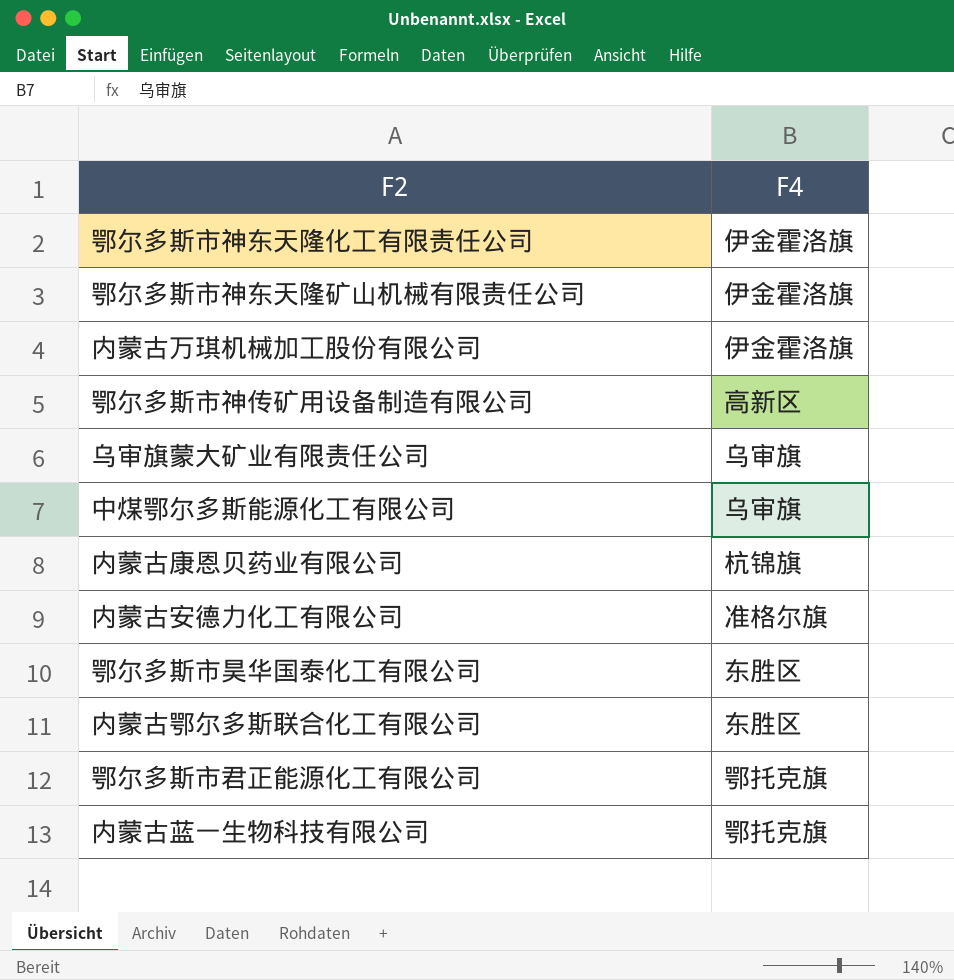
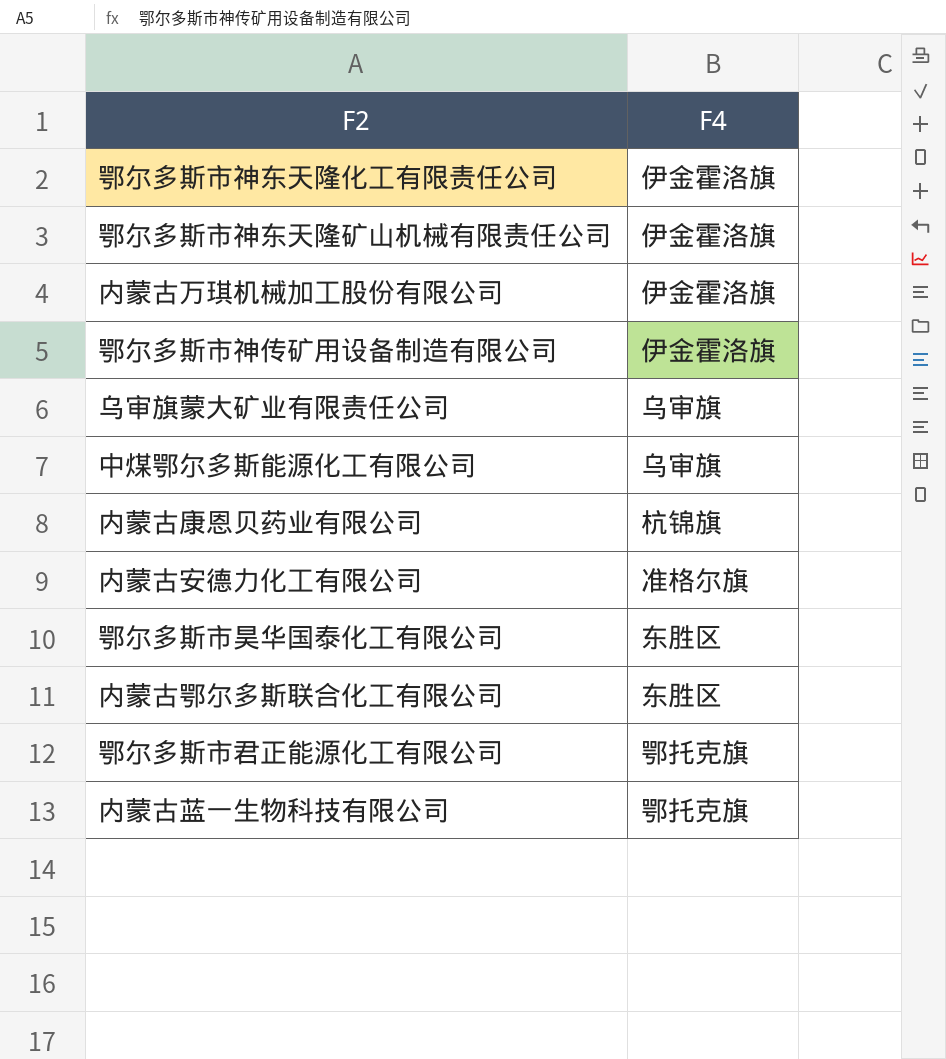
鄂尔多斯市神传矿用设备制造有限公司 | F4: 高新区 -> 伊金霍洛旗

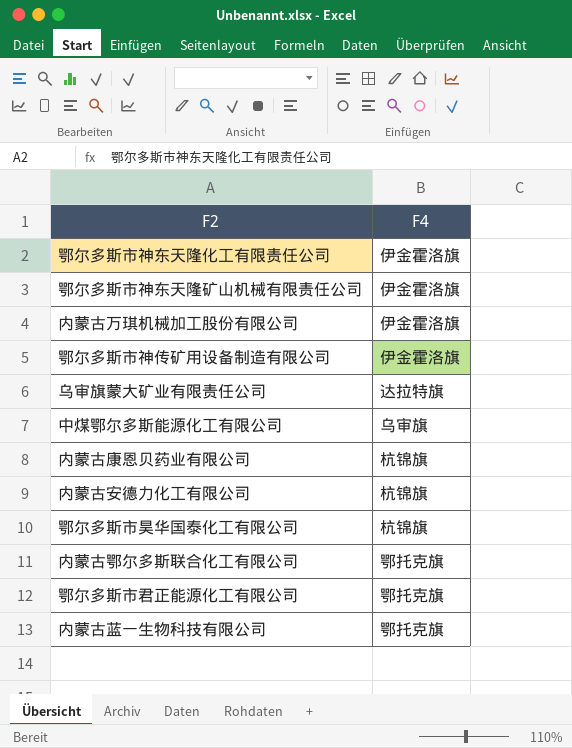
乌审旗蒙大矿业有限责任公司 | F4: 乌审旗 -> 达拉特旗
内蒙古安德力化工有限公司 | F4: 准格尔旗 -> 杭锦旗
鄂尔多斯市昊华国泰化工有限公司 | F4: 东胜区 -> 杭锦旗
内蒙古鄂尔多斯联合化工有限公司 | F4: 东胜区 -> 鄂托克旗

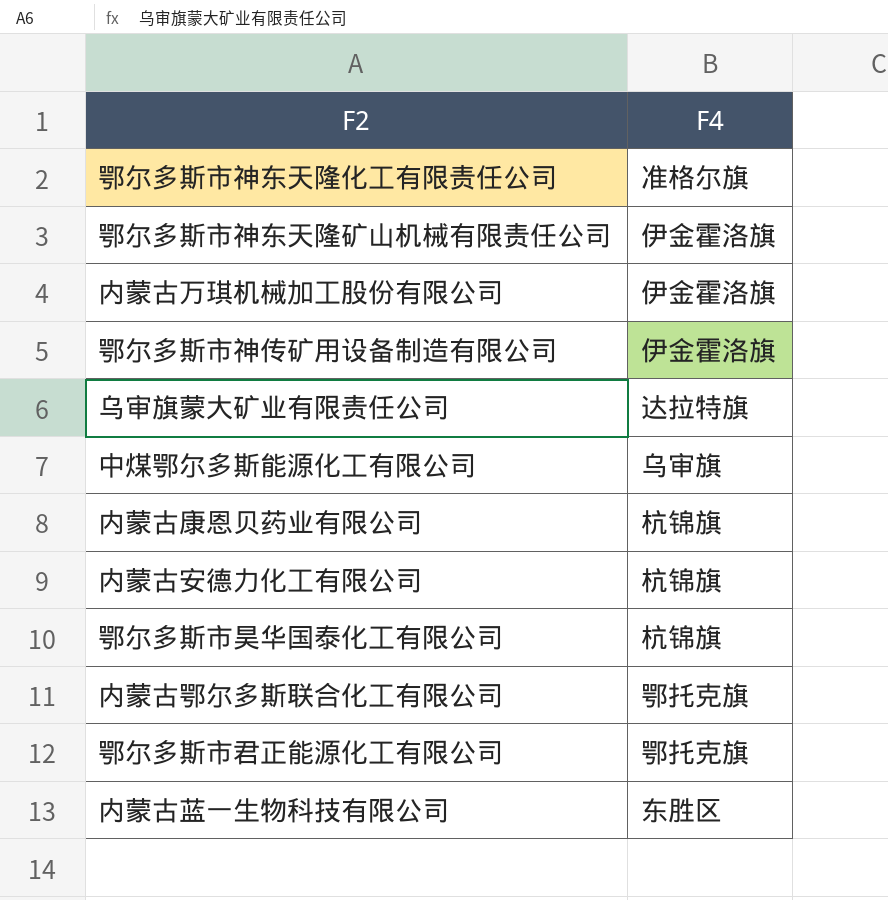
鄂尔多斯市神东天隆化工有限责任公司 | F4: 伊金霍洛旗 -> 准格尔旗
内蒙古蓝一生物科技有限公司 | F4: 鄂托克旗 -> 东胜区

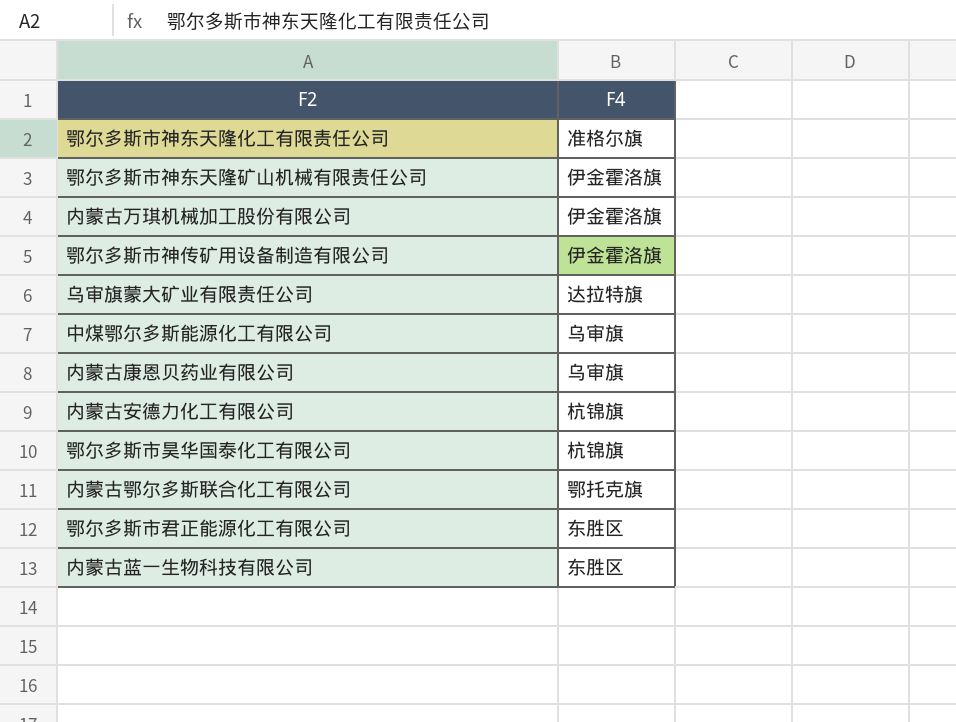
内蒙古康恩贝药业有限公司 | F4: 杭锦旗 -> 乌审旗
鄂尔多斯市君正能源化工有限公司 | F4: 鄂托克旗 -> 东胜区

